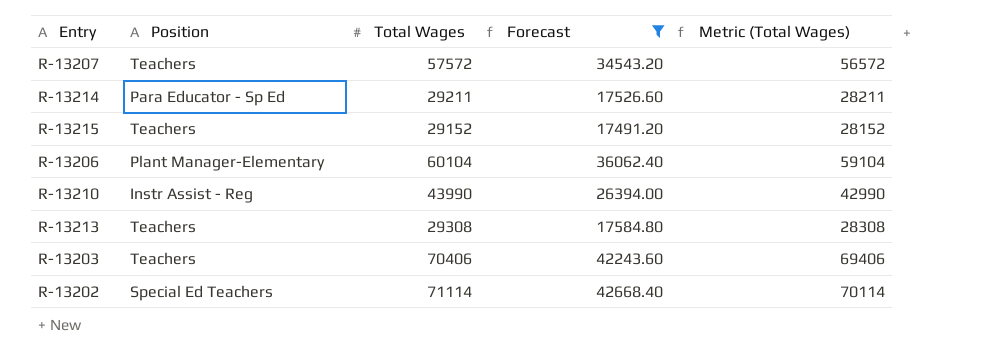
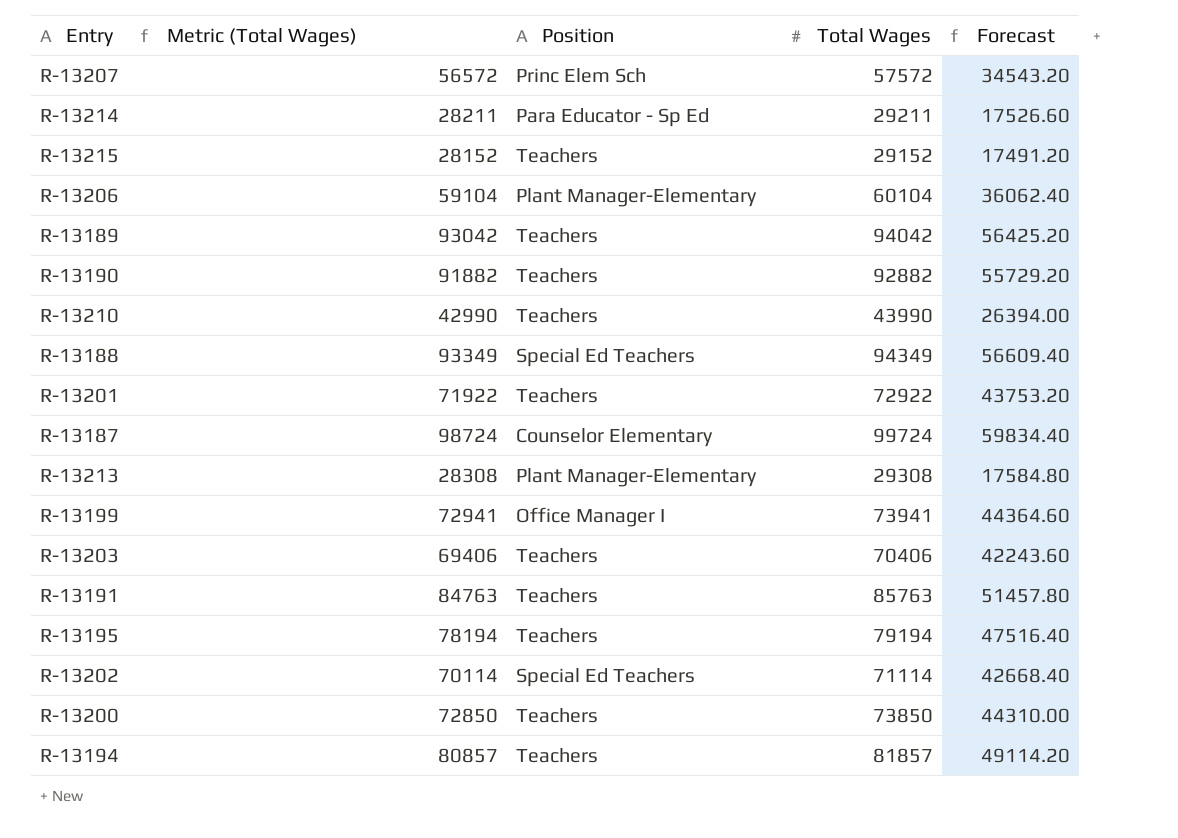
filter: Forecast <= 42668.40 -> none
column Metric (Total Wages) | position: 5 -> 2
R-13207 | Position: Teachers -> Princ Elem Sch
R-13210 | Position: Instr Assist - Reg -> Teachers
R-13213 | Position: Teachers -> Plant Manager-Elementary

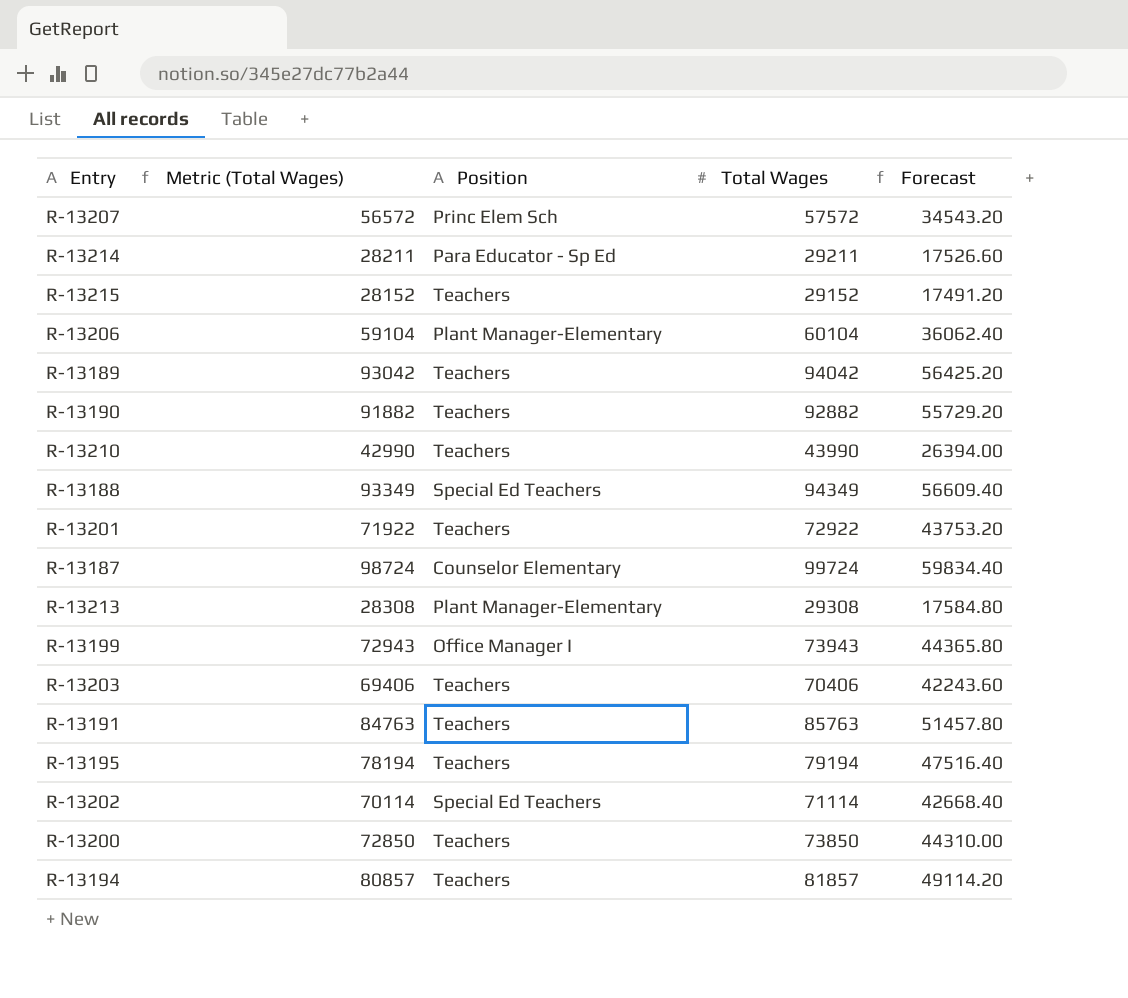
R-13199 | Metric (Total Wages): 72941 -> 72943
R-13199 | Total Wages: 73941 -> 73943
R-13199 | Forecast: 44364.60 -> 44365.80

